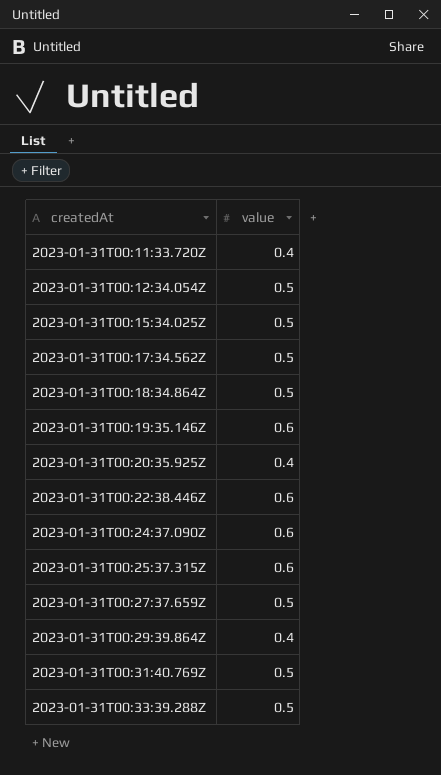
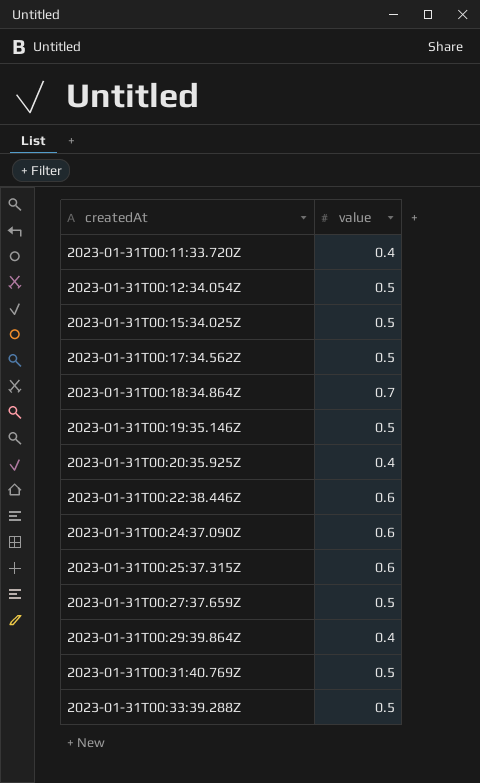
2023-01-31T00:18:34.864Z | value: 0.5 -> 0.7
2023-01-31T00:19:35.146Z | value: 0.6 -> 0.5

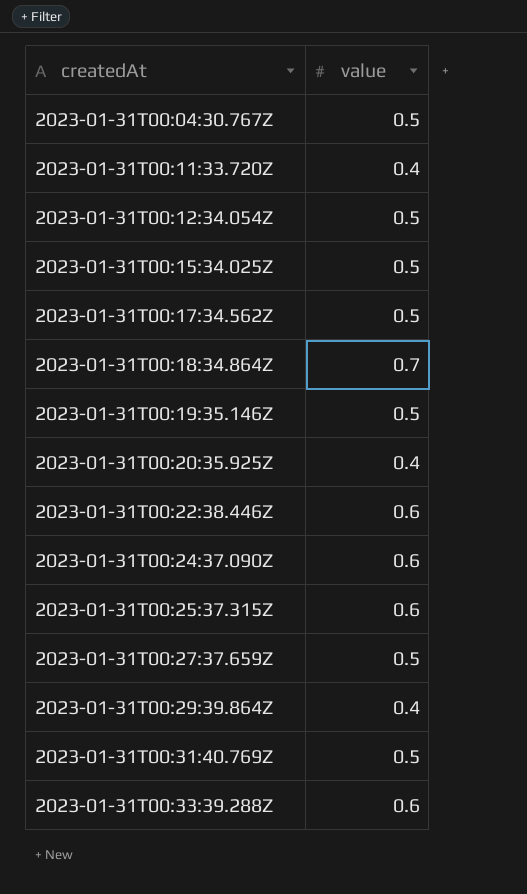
row 2023-01-31T00:04:30.767Z: none -> 0.5
2023-01-31T00:33:39.288Z | value: 0.5 -> 0.6

